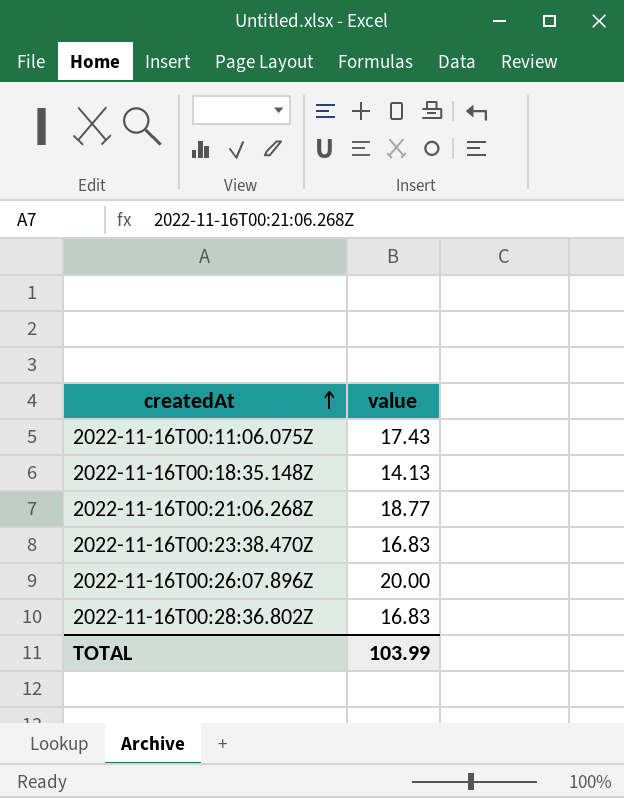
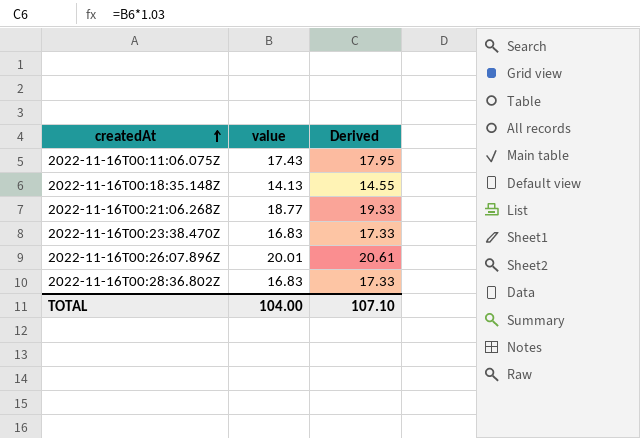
column Derived | formula: none -> [value] * 1.03
2022-11-16T00:26:07.896Z | value: 20.00 -> 20.01
TOTAL | value: 103.99 -> 104.00

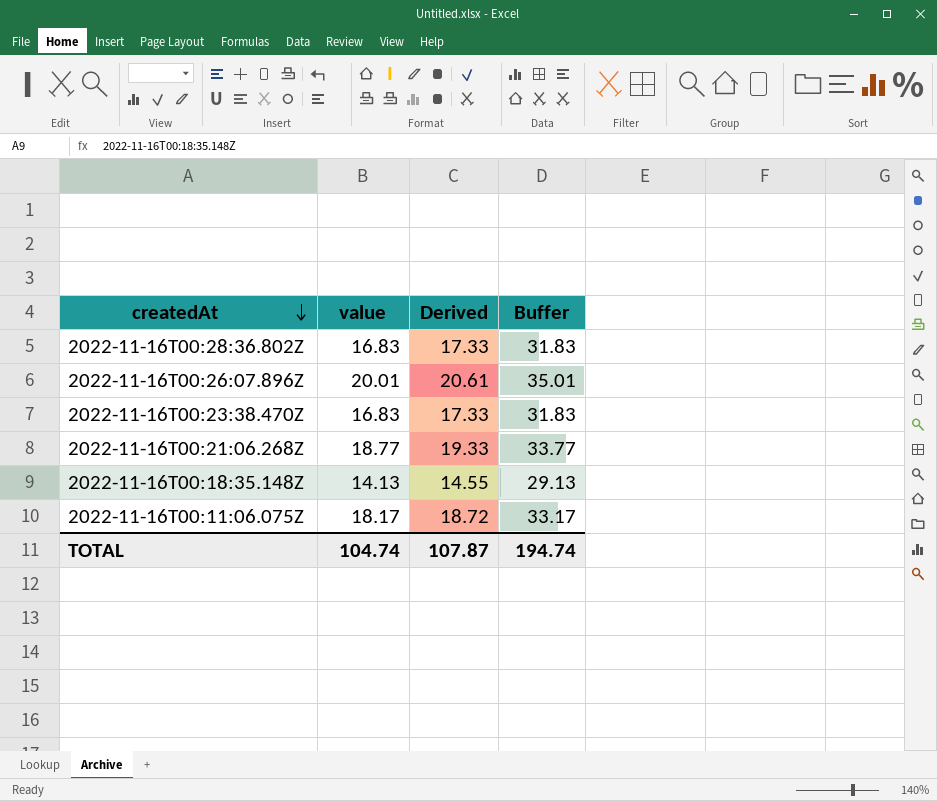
row order: createdAt ascending -> createdAt descending
column Buffer | formula: none -> [value] + 15
2022-11-16T00:11:06.075Z | value: 17.43 -> 18.17
2022-11-16T00:11:06.075Z | Derived: 17.95 -> 18.72
TOTAL | value: 104.00 -> 104.74
TOTAL | Derived: 107.10 -> 107.87

